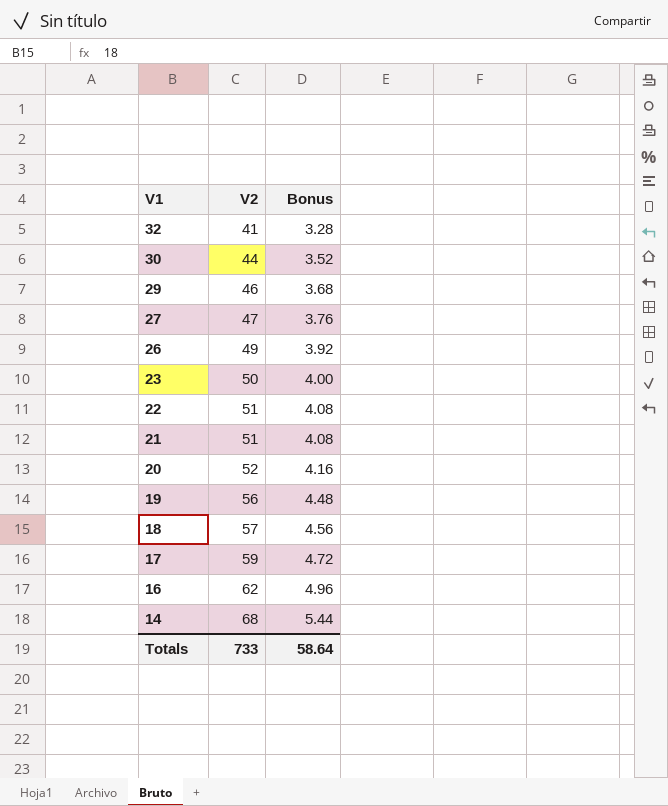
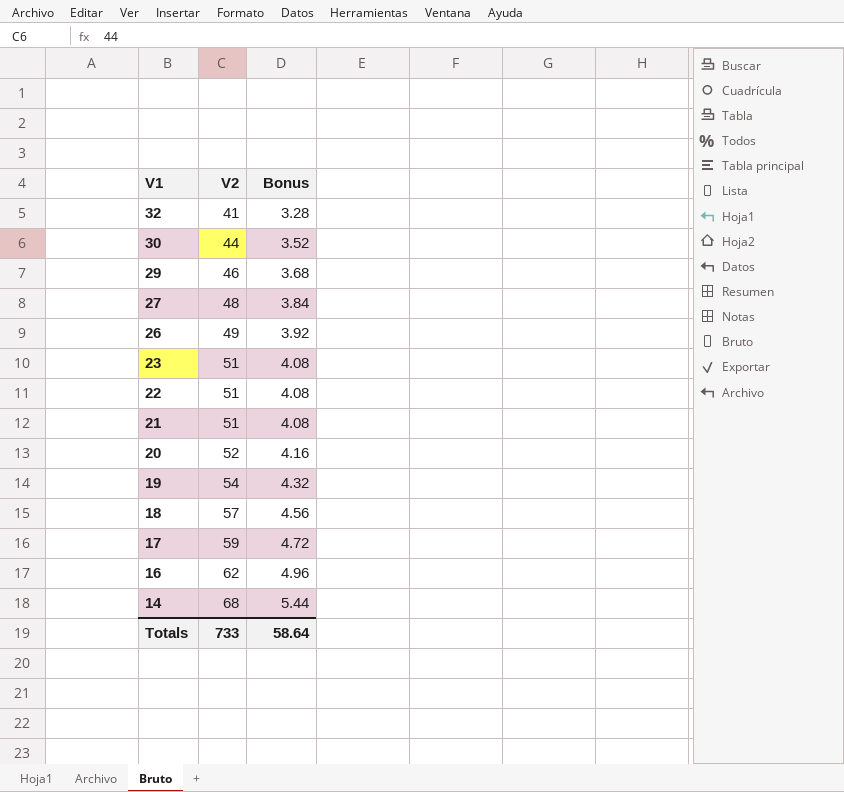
27 | V2: 47 -> 48
27 | Bonus: 3.76 -> 3.84
23 | V2: 50 -> 51
23 | Bonus: 4.00 -> 4.08
19 | V2: 56 -> 54
19 | Bonus: 4.48 -> 4.32

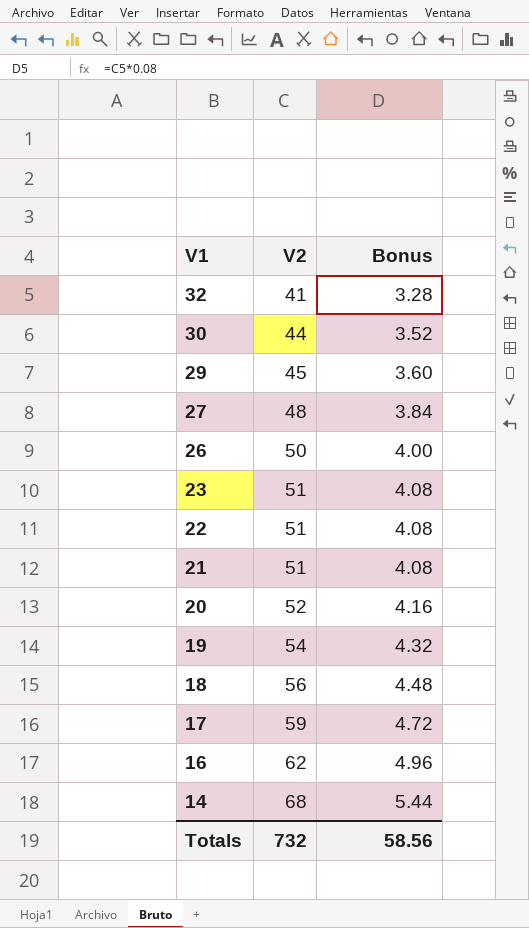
29 | V2: 46 -> 45
29 | Bonus: 3.68 -> 3.60
26 | V2: 49 -> 50
26 | Bonus: 3.92 -> 4.00
18 | V2: 57 -> 56
18 | Bonus: 4.56 -> 4.48
Totals | V2: 733 -> 732
Totals | Bonus: 58.64 -> 58.56

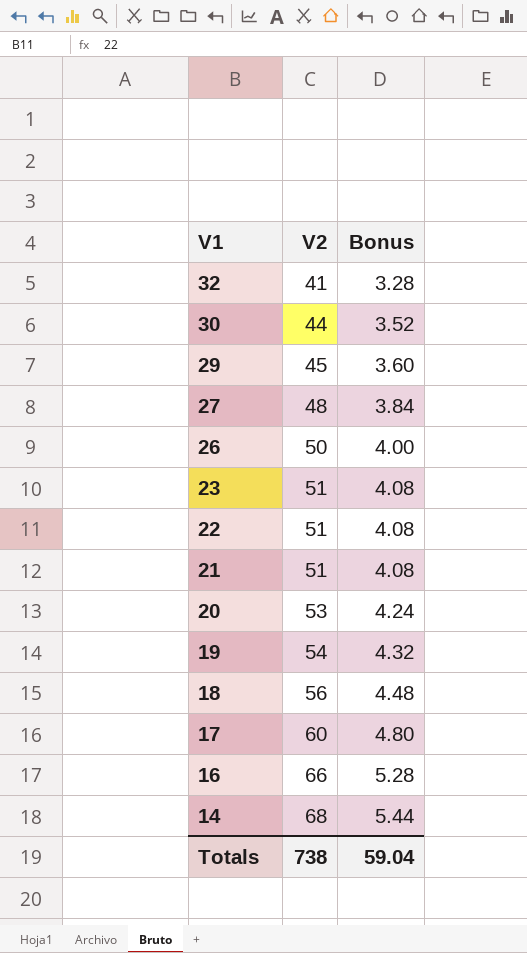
20 | V2: 52 -> 53
20 | Bonus: 4.16 -> 4.24
17 | V2: 59 -> 60
17 | Bonus: 4.72 -> 4.80
16 | V2: 62 -> 66
16 | Bonus: 4.96 -> 5.28
Totals | V2: 732 -> 738
Totals | Bonus: 58.56 -> 59.04

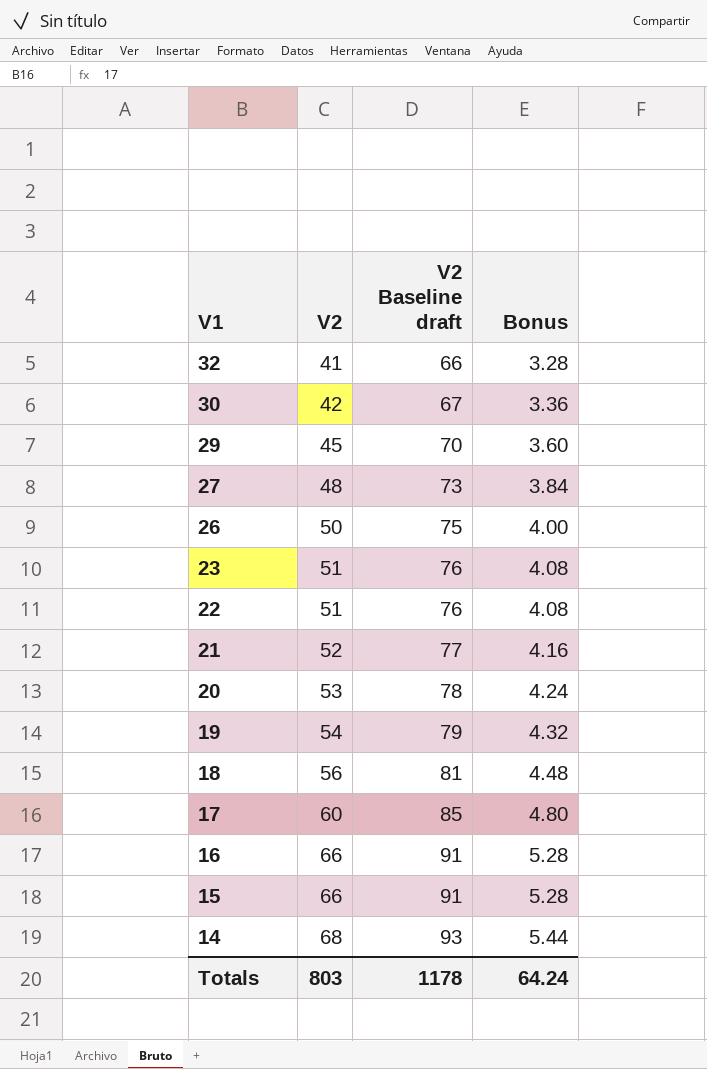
column V2 Baseline draft | formula: none -> [V2] + 25
30 | V2: 44 -> 42
30 | Bonus: 3.52 -> 3.36
21 | V2: 51 -> 52
21 | Bonus: 4.08 -> 4.16
row 15: none -> 66 | 91 | 5.28
Totals | V2: 738 -> 803
Totals | Bonus: 59.04 -> 64.24

